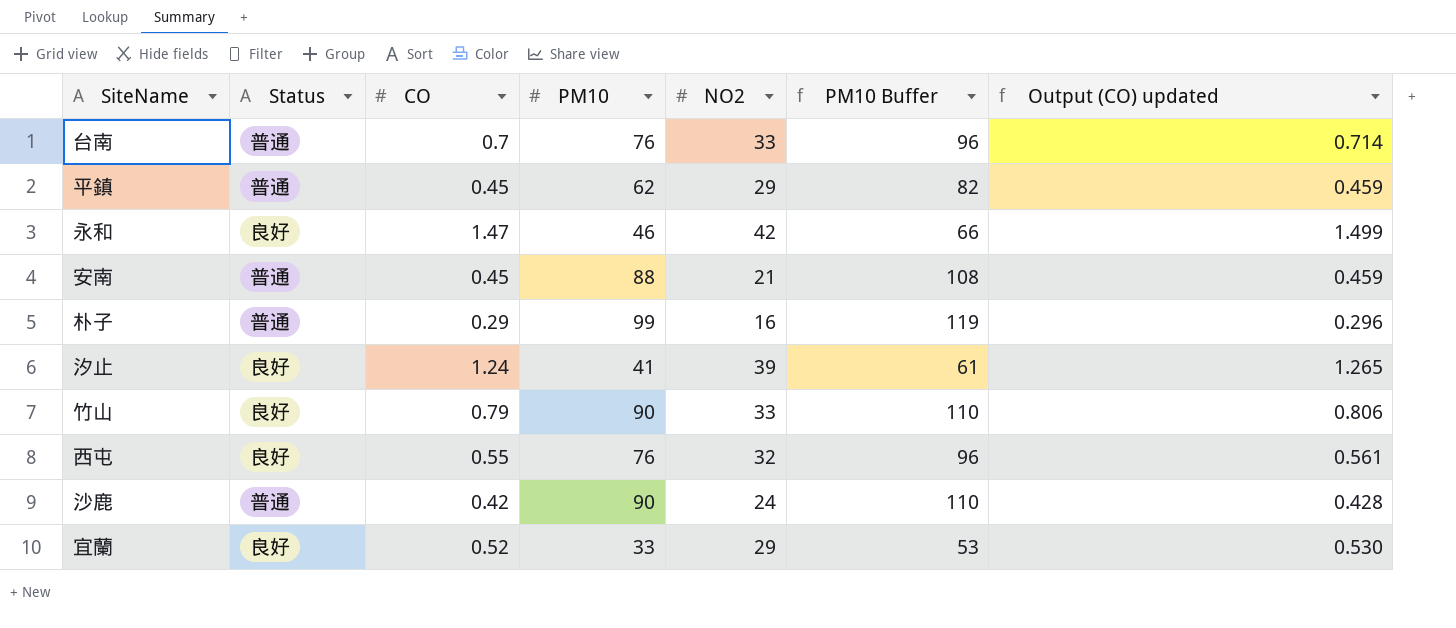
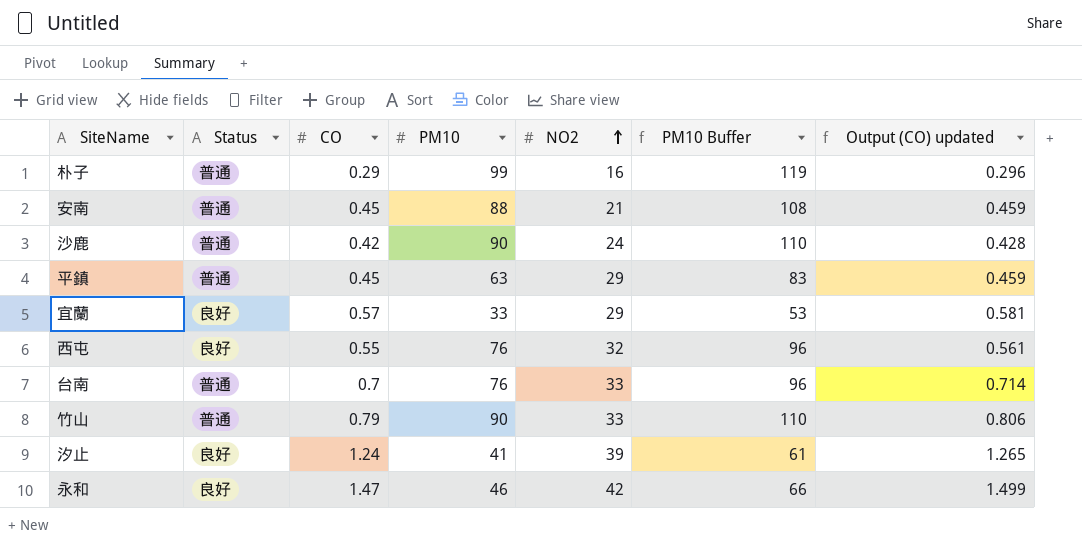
row order: none -> NO2 ascending
平鎮 | PM10: 62 -> 63
平鎮 | PM10 Buffer: 82 -> 83
宜蘭 | CO: 0.52 -> 0.57
宜蘭 | Output (CO) updated: 0.530 -> 0.581
竹山 | Status: 良好 -> 普通

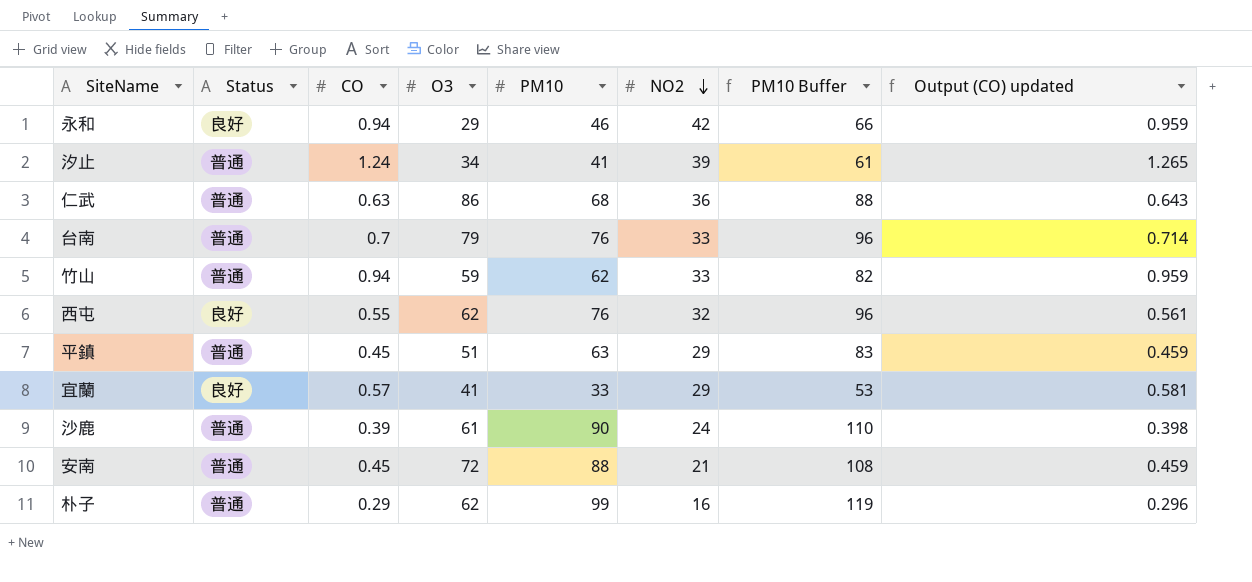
row order: NO2 ascending -> NO2 descending
column O3 | position: none -> 4
永和 | CO: 1.47 -> 0.94
永和 | Output (CO) updated: 1.499 -> 0.959
汐止 | Status: 良好 -> 普通
row 仁武: none -> 普通 | 0.63 | 86 | 68 | 36 | 88 | 0.643
竹山 | CO: 0.79 -> 0.94
竹山 | PM10: 90 -> 62
竹山 | PM10 Buffer: 110 -> 82
竹山 | Output (CO) updated: 0.806 -> 0.959
沙鹿 | CO: 0.42 -> 0.39
沙鹿 | Output (CO) updated: 0.428 -> 0.398

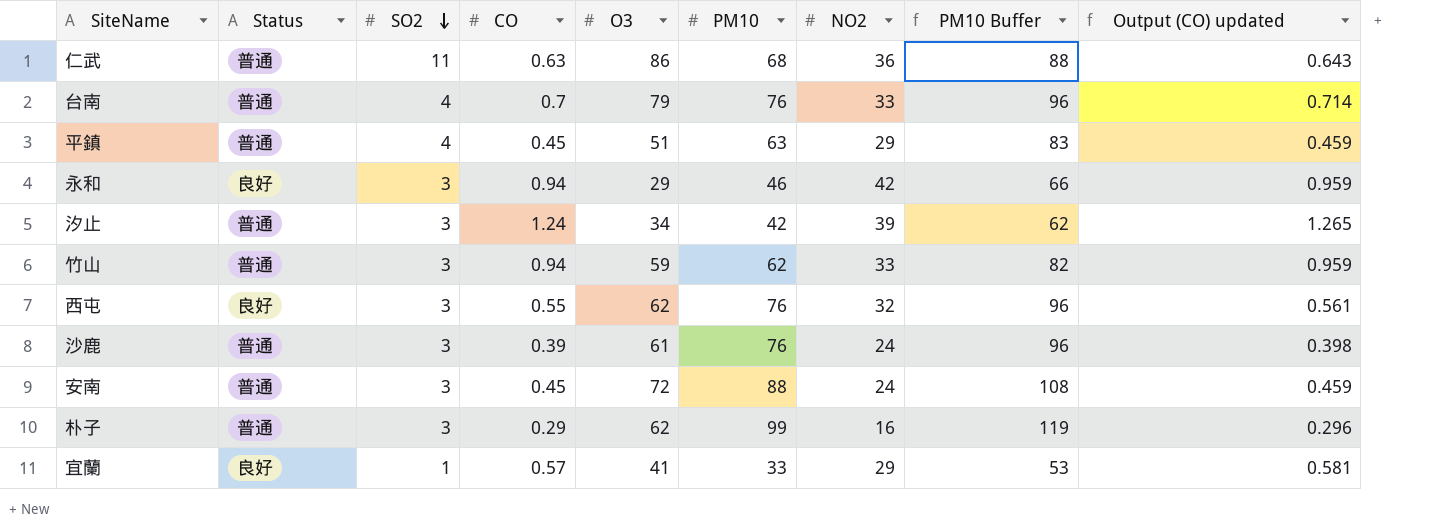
row order: NO2 descending -> SO2 descending
column SO2 | position: none -> 3
汐止 | PM10: 41 -> 42
汐止 | PM10 Buffer: 61 -> 62
沙鹿 | PM10: 90 -> 76
沙鹿 | PM10 Buffer: 110 -> 96
安南 | NO2: 21 -> 24

